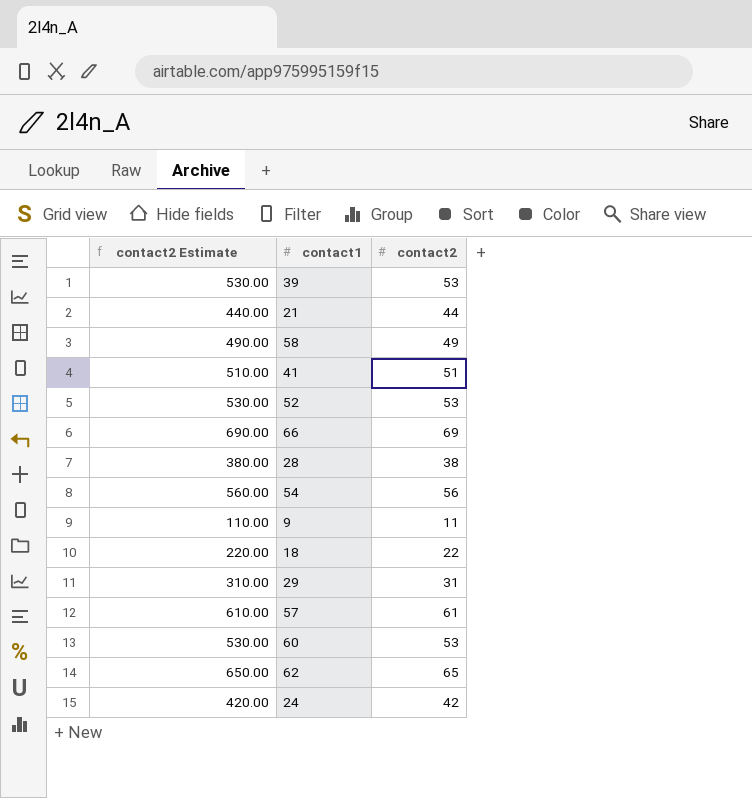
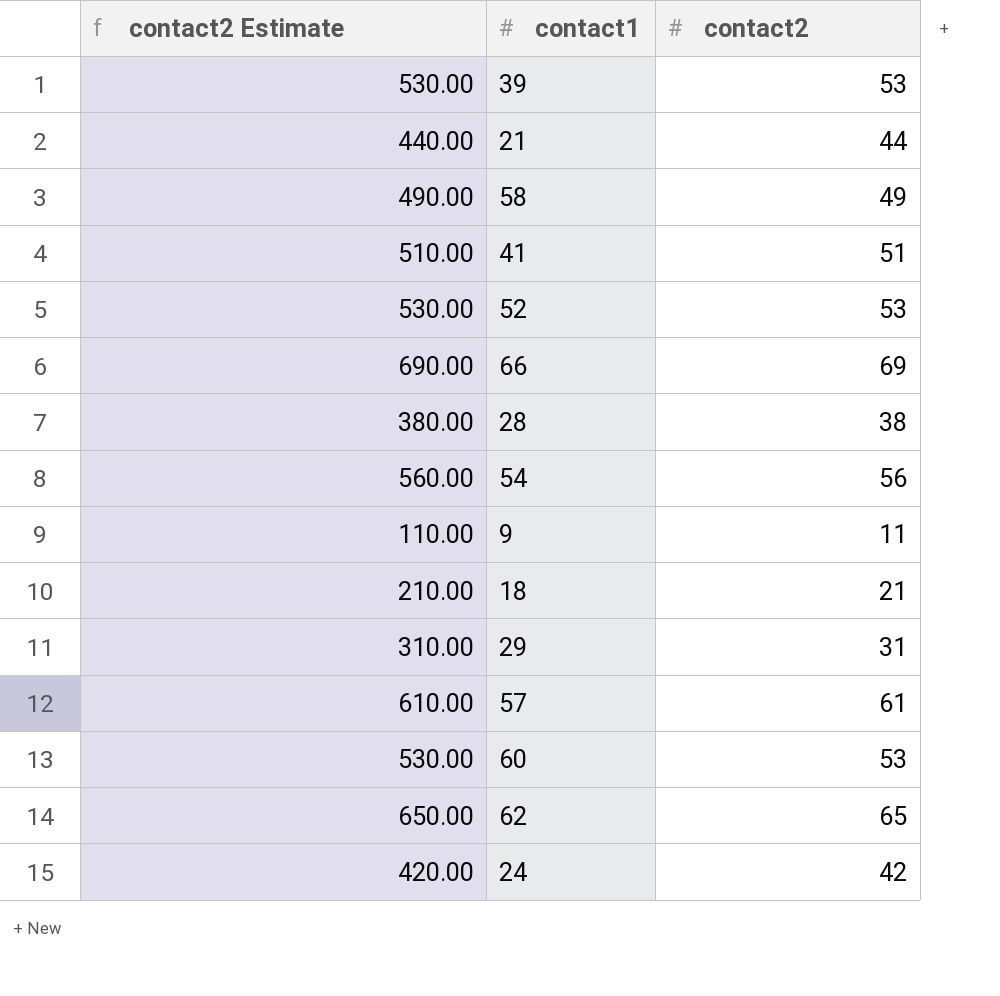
18 | contact2 Estimate: 220.00 -> 210.00
18 | contact2: 22 -> 21

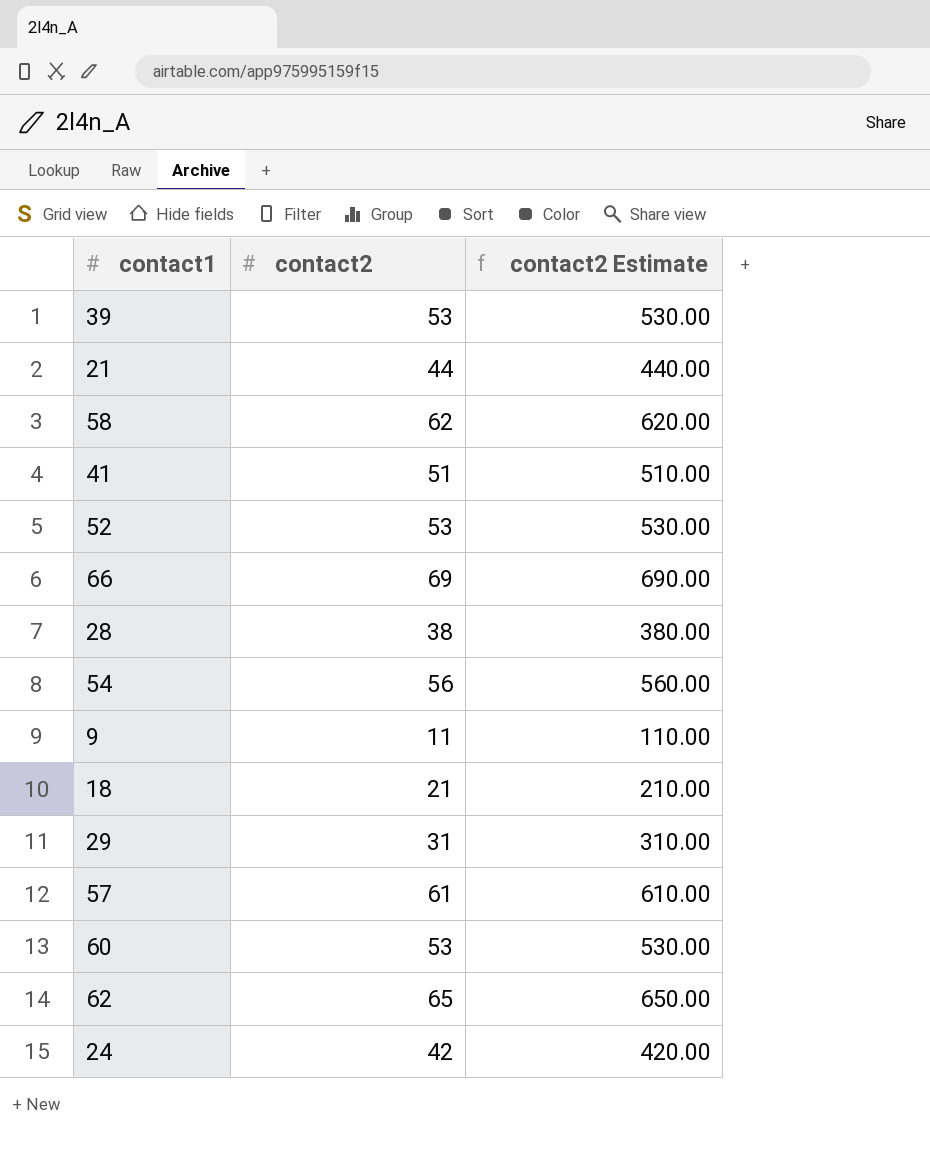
column contact2 Estimate | position: 1 -> 3
58 | contact2: 49 -> 62
58 | contact2 Estimate: 490.00 -> 620.00

